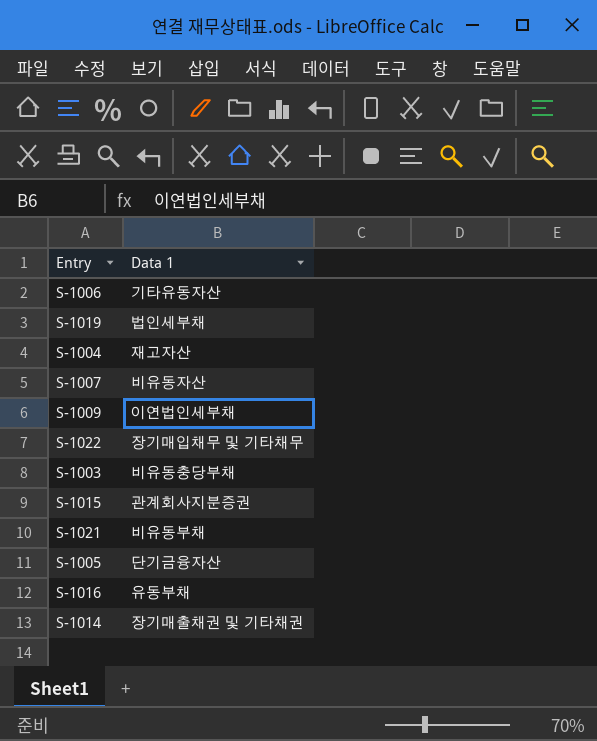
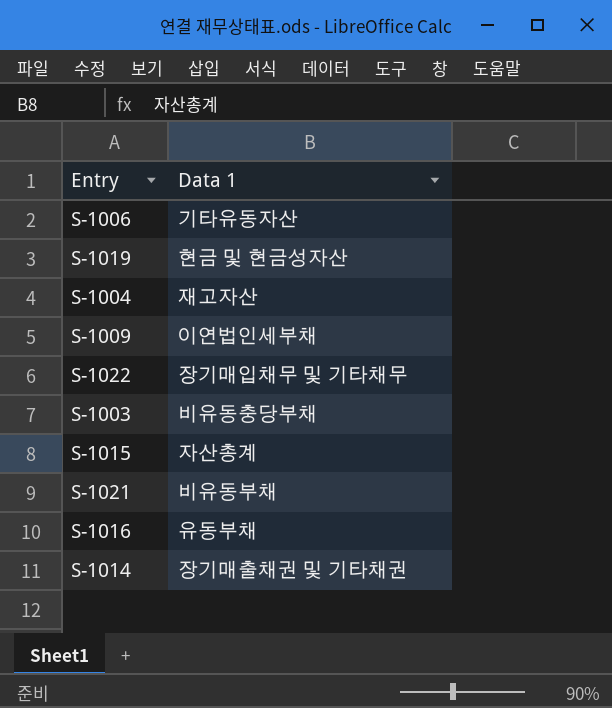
row S-1007: 비유동자산 -> none
row S-1005: 단기금융자산 -> none
S-1019 | Data 1: 법인세부채 -> 현금 및 현금성자산
S-1015 | Data 1: 관계회사지분증권 -> 자산총계

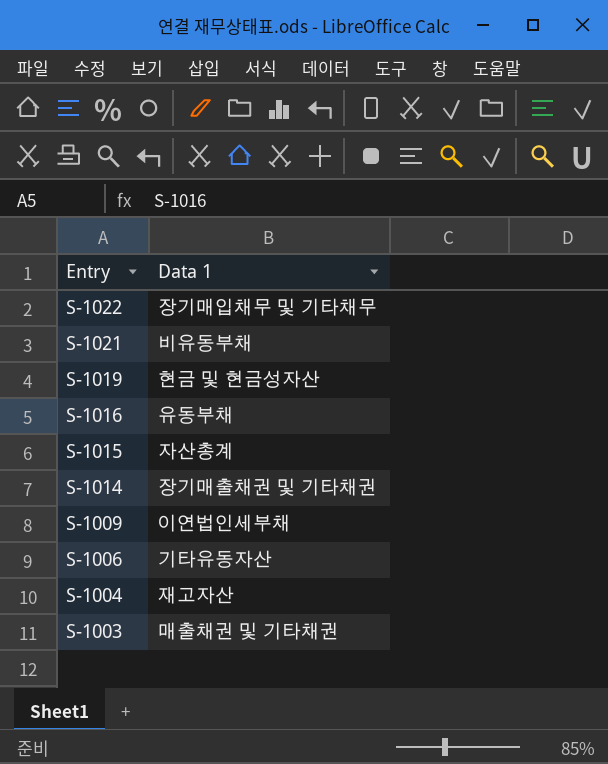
row order: none -> Entry descending
S-1003 | Data 1: 비유동충당부채 -> 매출채권 및 기타채권

